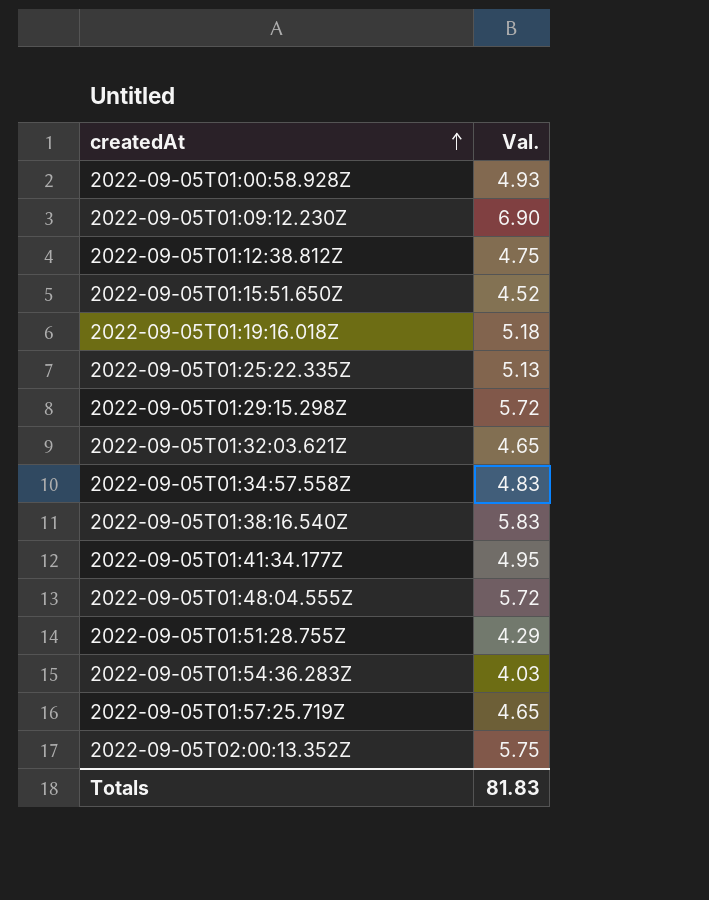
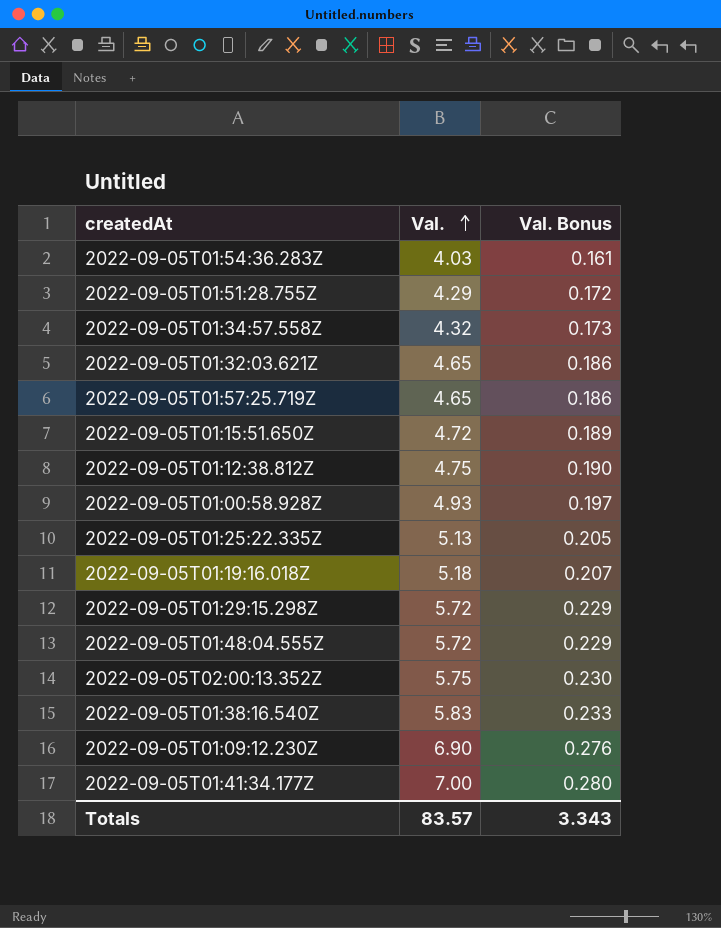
row order: createdAt ascending -> Val. ascending
column Val. Bonus | formula: none -> [Val.] * 0.04
2022-09-05T01:34:57.558Z | Val.: 4.83 -> 4.32
2022-09-05T01:15:51.650Z | Val.: 4.52 -> 4.72
2022-09-05T01:41:34.177Z | Val.: 4.95 -> 7.00
Totals | Val.: 81.83 -> 83.57

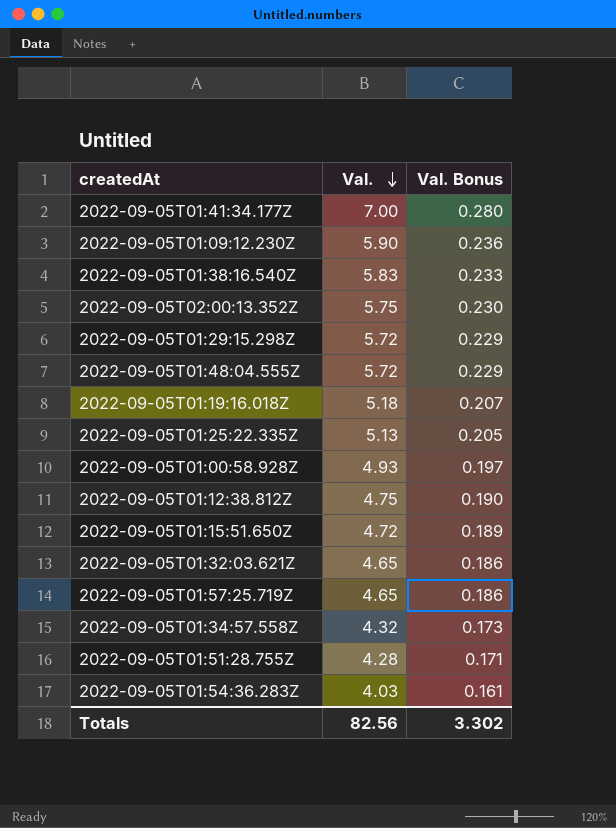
row order: Val. ascending -> Val. descending
2022-09-05T01:09:12.230Z | Val.: 6.90 -> 5.90
2022-09-05T01:09:12.230Z | Val. Bonus: 0.276 -> 0.236
2022-09-05T01:51:28.755Z | Val.: 4.29 -> 4.28
2022-09-05T01:51:28.755Z | Val. Bonus: 0.172 -> 0.171
Totals | Val.: 83.57 -> 82.56
Totals | Val. Bonus: 3.343 -> 3.302

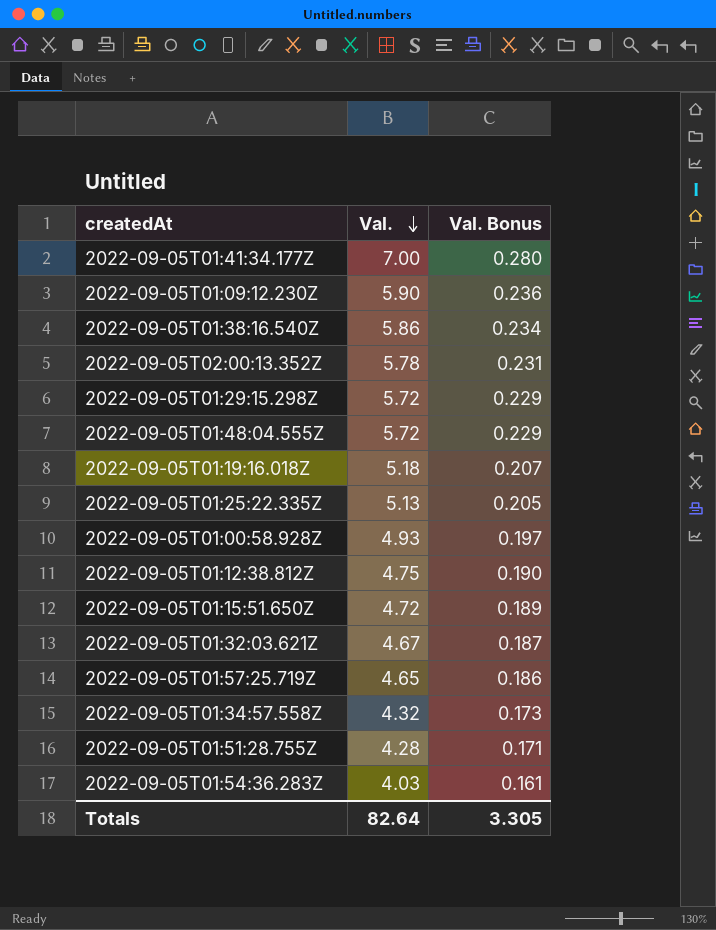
2022-09-05T01:38:16.540Z | Val.: 5.83 -> 5.86
2022-09-05T01:38:16.540Z | Val. Bonus: 0.233 -> 0.234
2022-09-05T02:00:13.352Z | Val.: 5.75 -> 5.78
2022-09-05T02:00:13.352Z | Val. Bonus: 0.230 -> 0.231
2022-09-05T01:32:03.621Z | Val.: 4.65 -> 4.67
2022-09-05T01:32:03.621Z | Val. Bonus: 0.186 -> 0.187
Totals | Val.: 82.56 -> 82.64
Totals | Val. Bonus: 3.302 -> 3.305

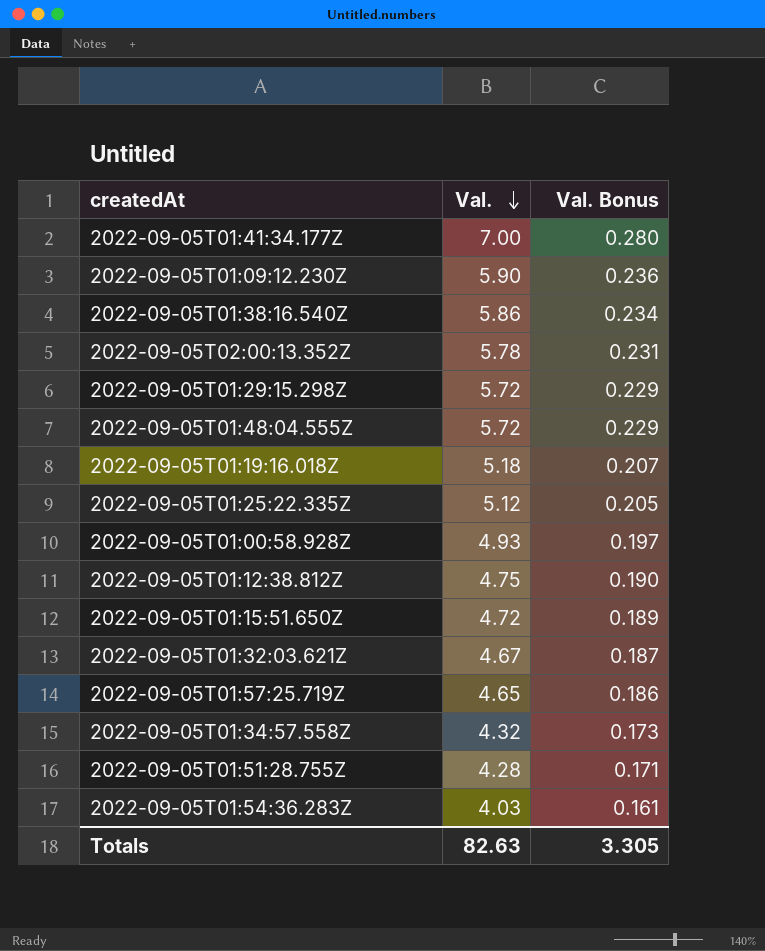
2022-09-05T01:25:22.335Z | Val.: 5.13 -> 5.12
Totals | Val.: 82.64 -> 82.63

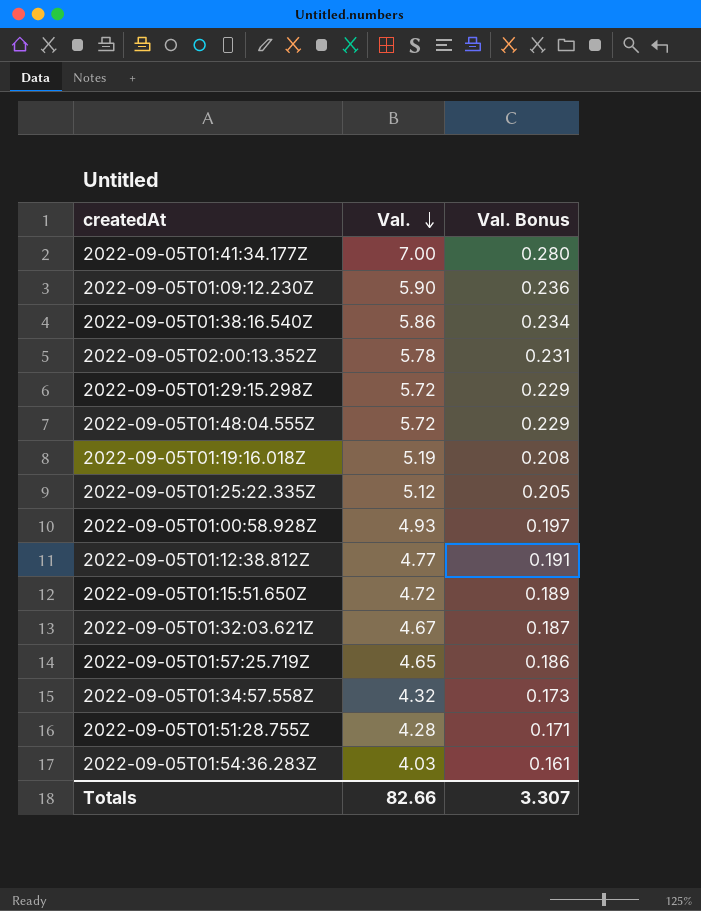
2022-09-05T01:19:16.018Z | Val.: 5.18 -> 5.19
2022-09-05T01:19:16.018Z | Val. Bonus: 0.207 -> 0.208
2022-09-05T01:12:38.812Z | Val.: 4.75 -> 4.77
2022-09-05T01:12:38.812Z | Val. Bonus: 0.190 -> 0.191
Totals | Val.: 82.63 -> 82.66
Totals | Val. Bonus: 3.305 -> 3.307

